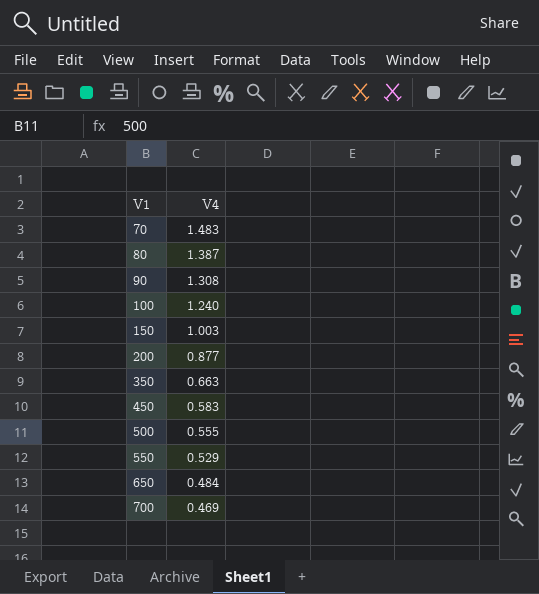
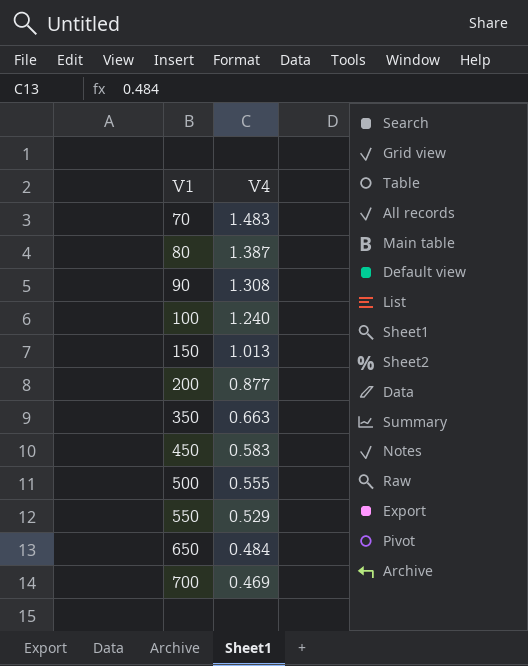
150 | V4: 1.003 -> 1.013

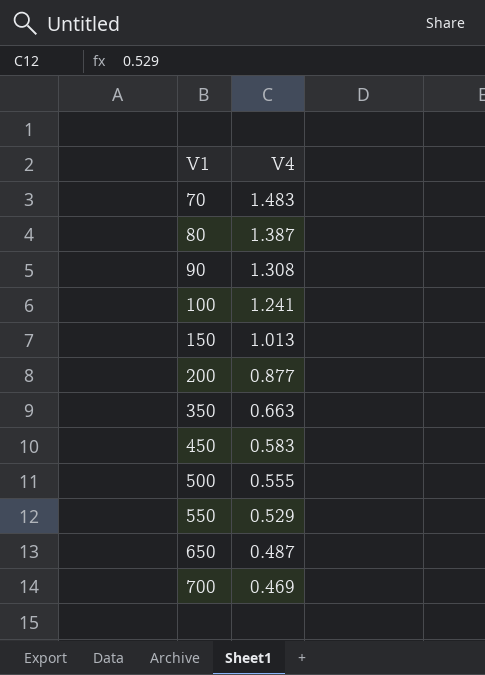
100 | V4: 1.240 -> 1.241
650 | V4: 0.484 -> 0.487

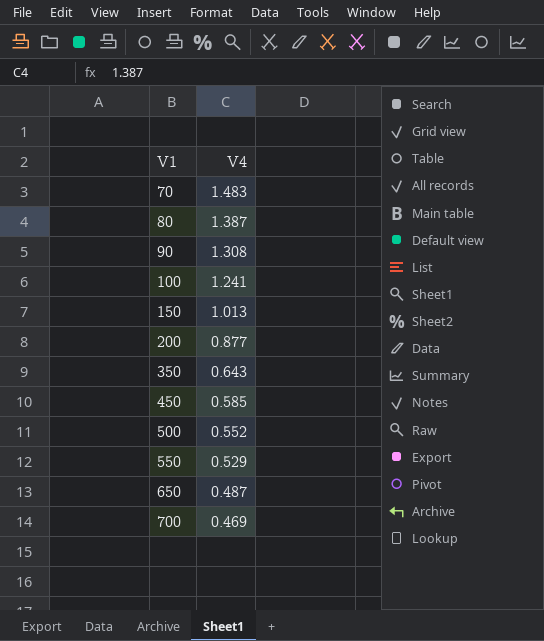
350 | V4: 0.663 -> 0.643
450 | V4: 0.583 -> 0.585
500 | V4: 0.555 -> 0.552

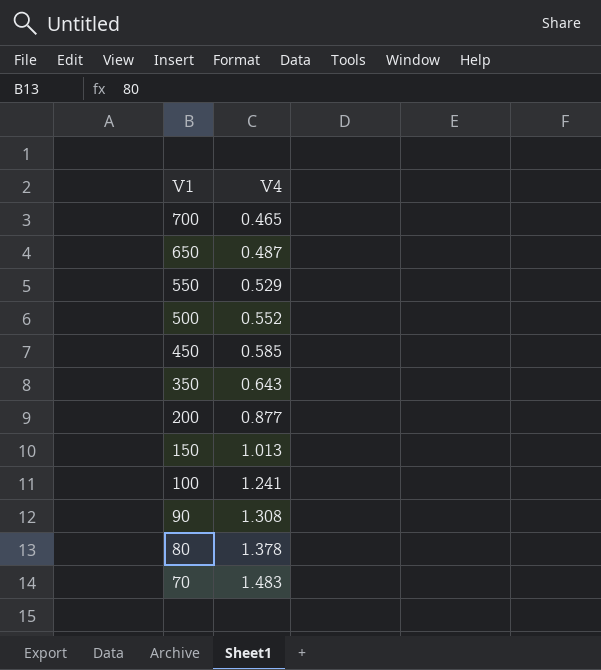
row order: V1 ascending -> V1 descending
700 | V4: 0.469 -> 0.465
80 | V4: 1.387 -> 1.378

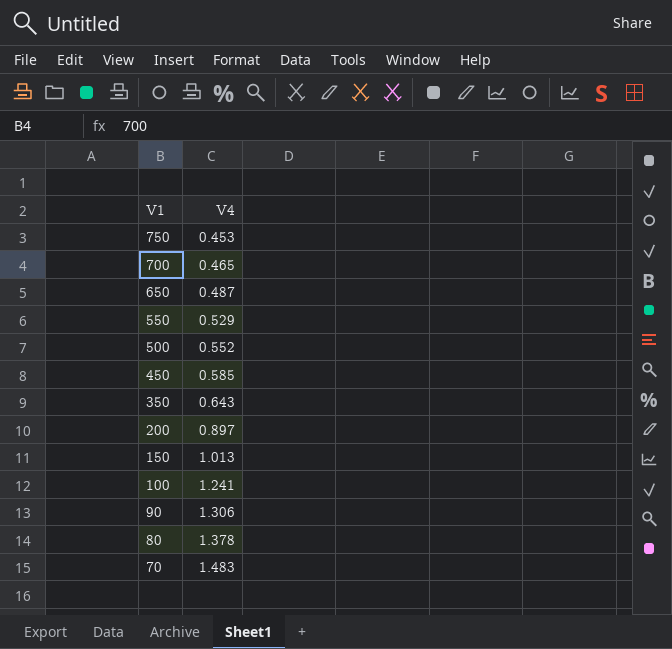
row 750: none -> 0.453
200 | V4: 0.877 -> 0.897
90 | V4: 1.308 -> 1.306

